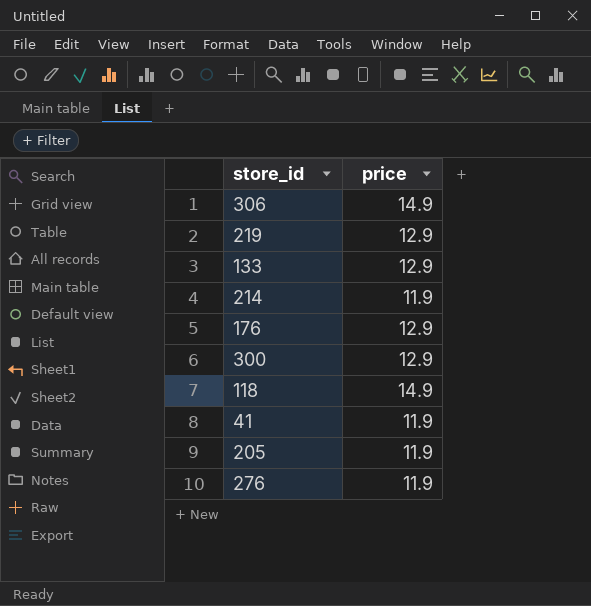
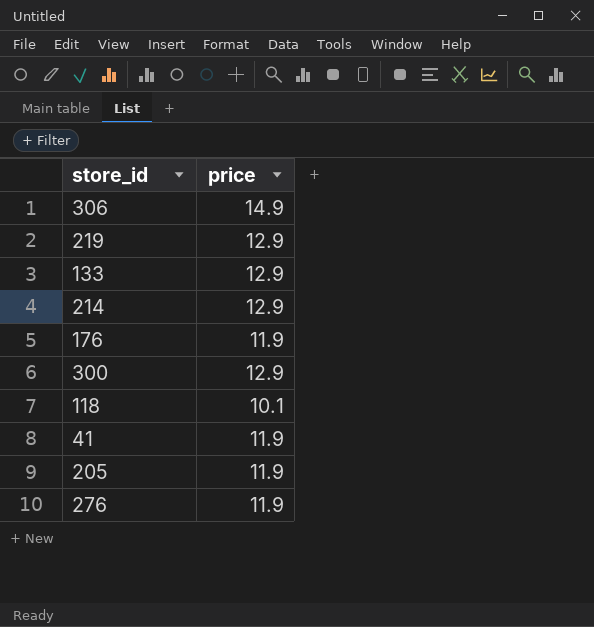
214 | price: 11.9 -> 12.9
176 | price: 12.9 -> 11.9
118 | price: 14.9 -> 10.1

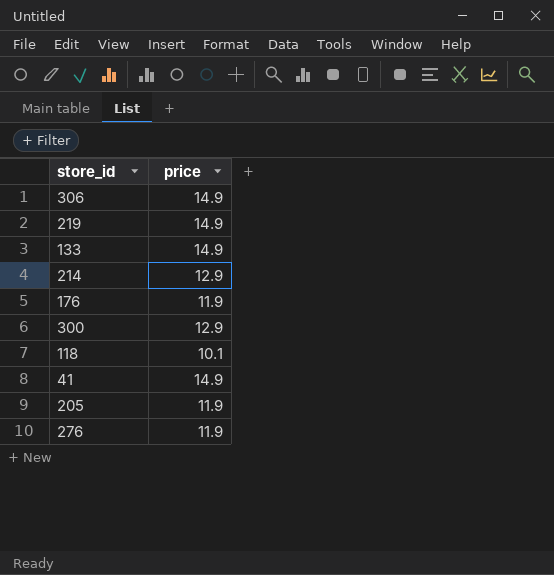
219 | price: 12.9 -> 14.9
133 | price: 12.9 -> 14.9
41 | price: 11.9 -> 14.9

